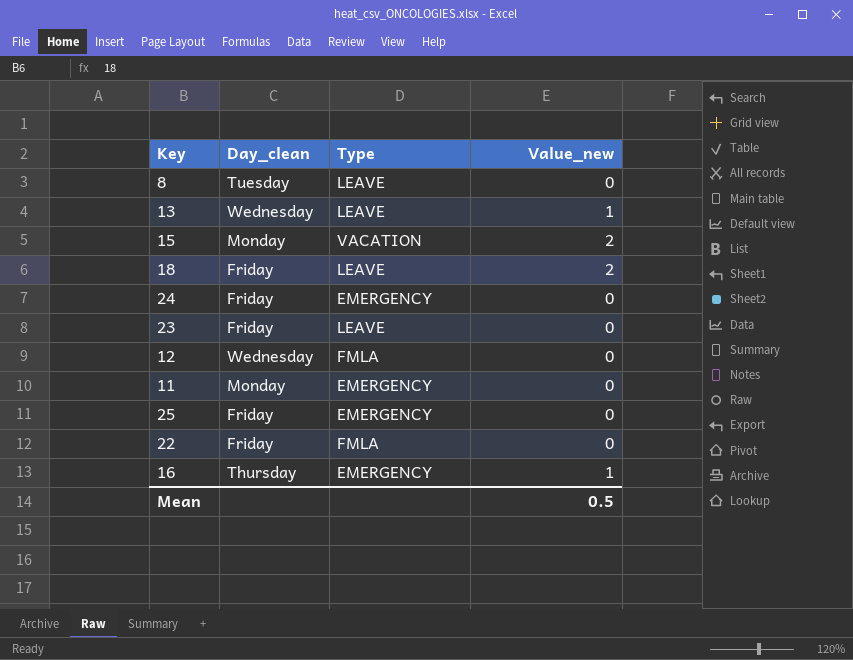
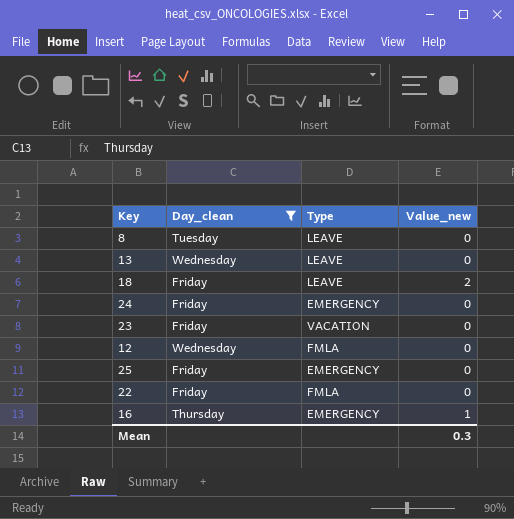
filter: none -> Day_clean != Monday
13 | Value_new: 1 -> 0
23 | Type: LEAVE -> VACATION
Mean | Value_new: 0.5 -> 0.3

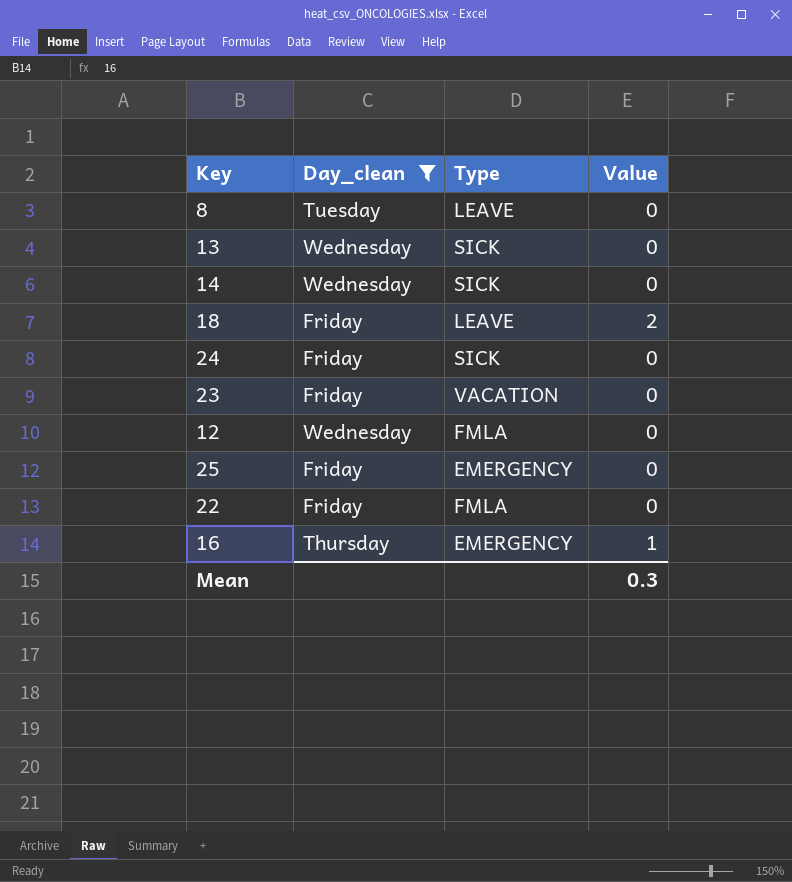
column name: Value_new -> Value
13 | Type: LEAVE -> SICK
row 14: none -> Wednesday | SICK | 0
24 | Type: EMERGENCY -> SICK

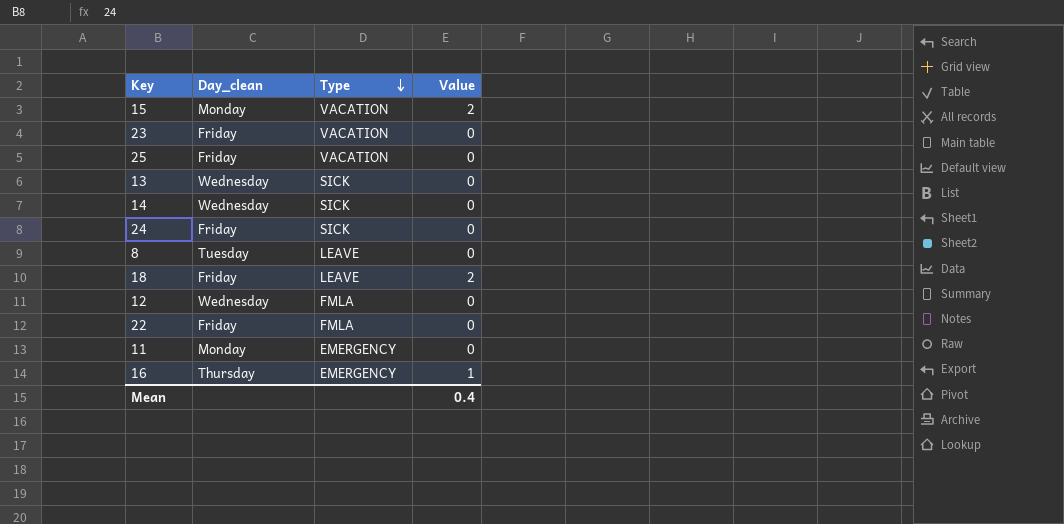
filter: Day_clean != Monday -> none
row order: none -> Type descending
25 | Type: EMERGENCY -> VACATION
Mean | Value: 0.3 -> 0.4

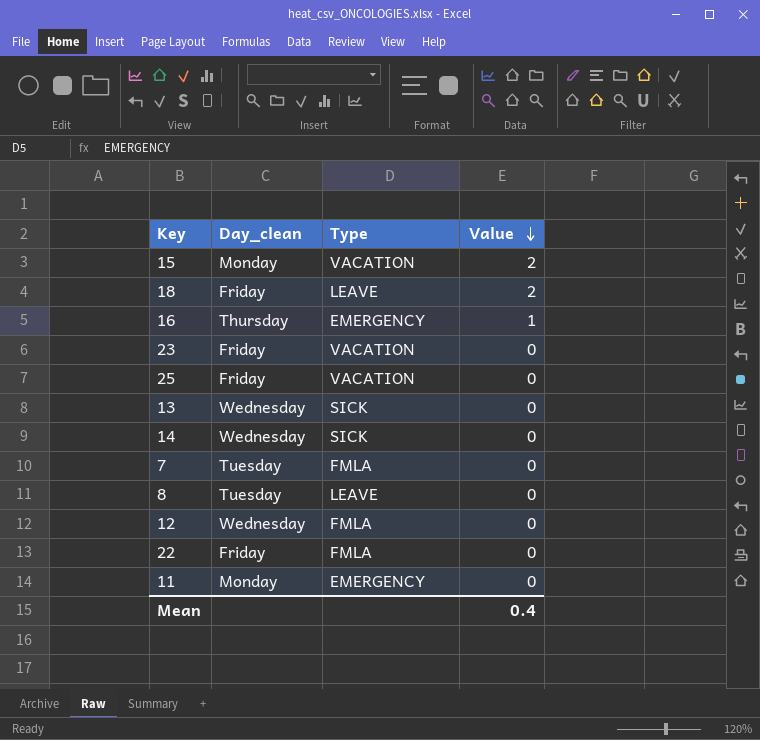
row order: Type descending -> Value descending
row 24: Friday | SICK | 0 -> none
row 7: none -> Tuesday | FMLA | 0

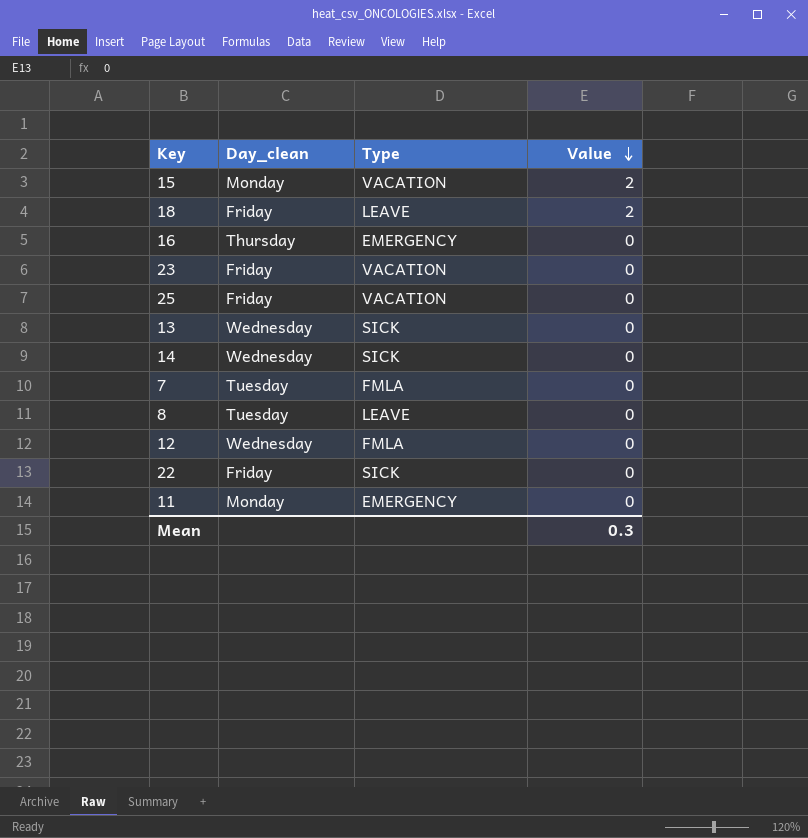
16 | Value: 1 -> 0
22 | Type: FMLA -> SICK
Mean | Value: 0.4 -> 0.3

